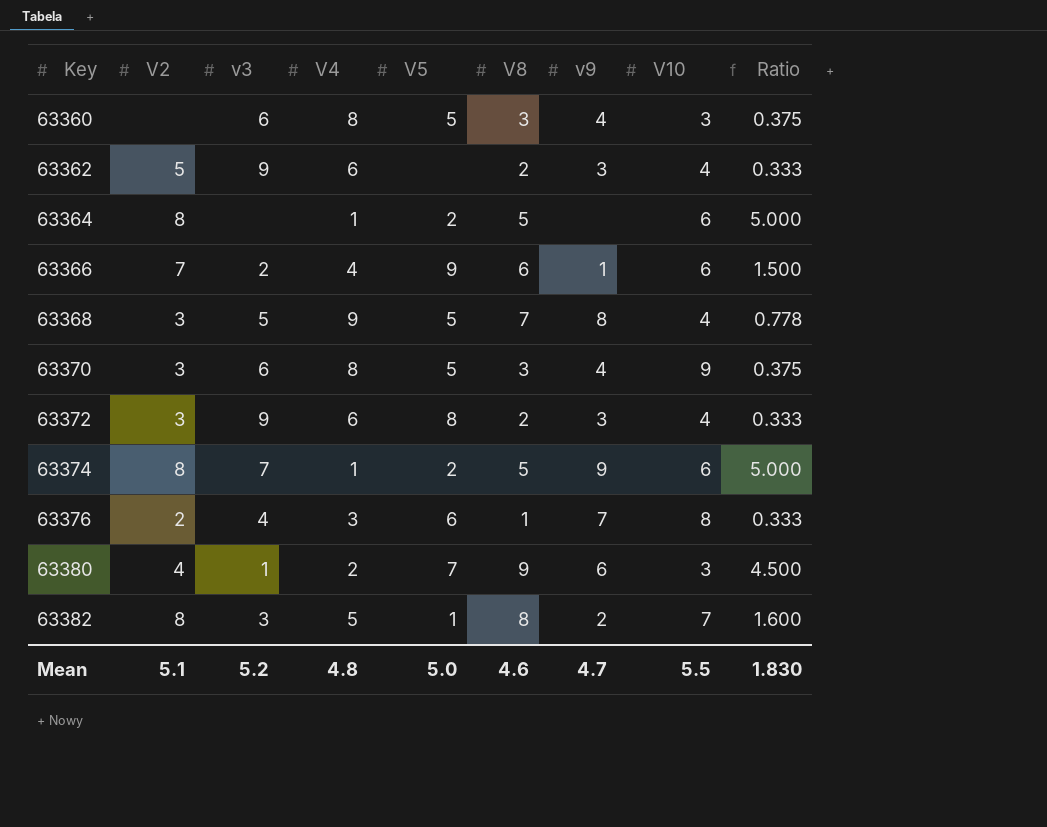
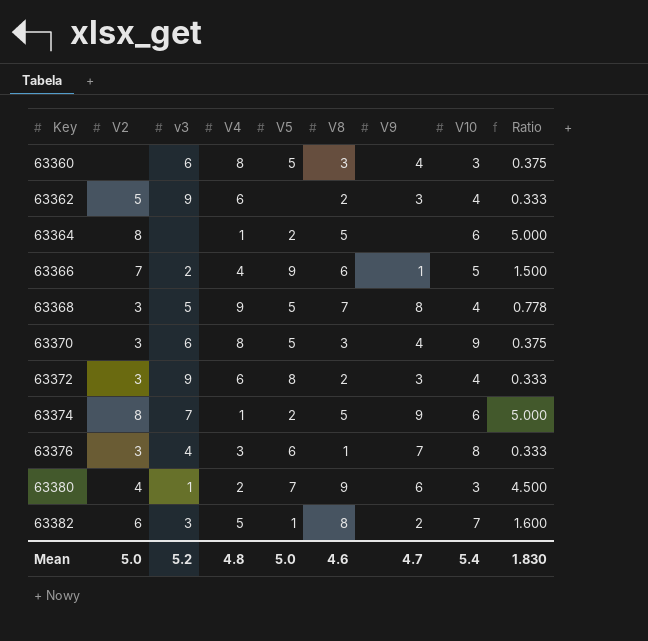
column name: v9 -> V9
63366 | V10: 6 -> 5
63376 | V2: 2 -> 3
63382 | V2: 8 -> 6
Mean | V2: 5.1 -> 5.0
Mean | V10: 5.5 -> 5.4

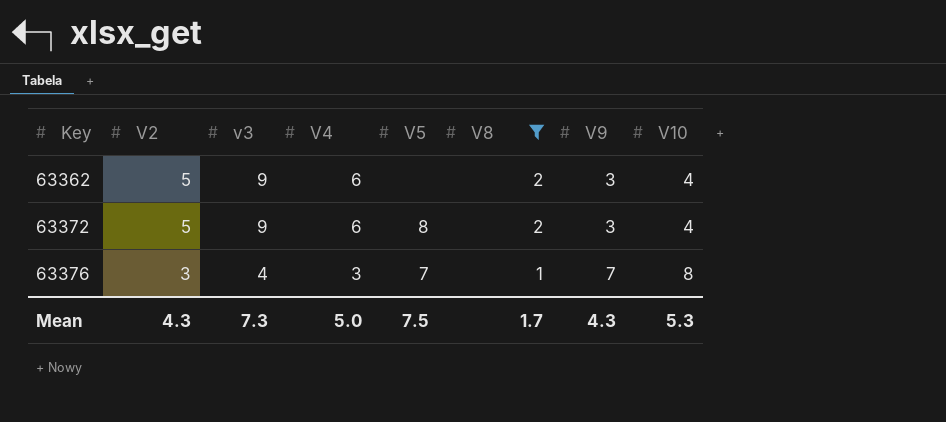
filter: none -> V8 <= 2
column Ratio | formula: [V8] / [V4] -> none
63372 | V2: 3 -> 5
63376 | V5: 6 -> 7
Mean | V2: 5.0 -> 4.3
Mean | v3: 5.2 -> 7.3
Mean | V4: 4.8 -> 5.0
Mean | V5: 5.0 -> 7.5
Mean | V8: 4.6 -> 1.7
Mean | V9: 4.7 -> 4.3
Mean | V10: 5.4 -> 5.3

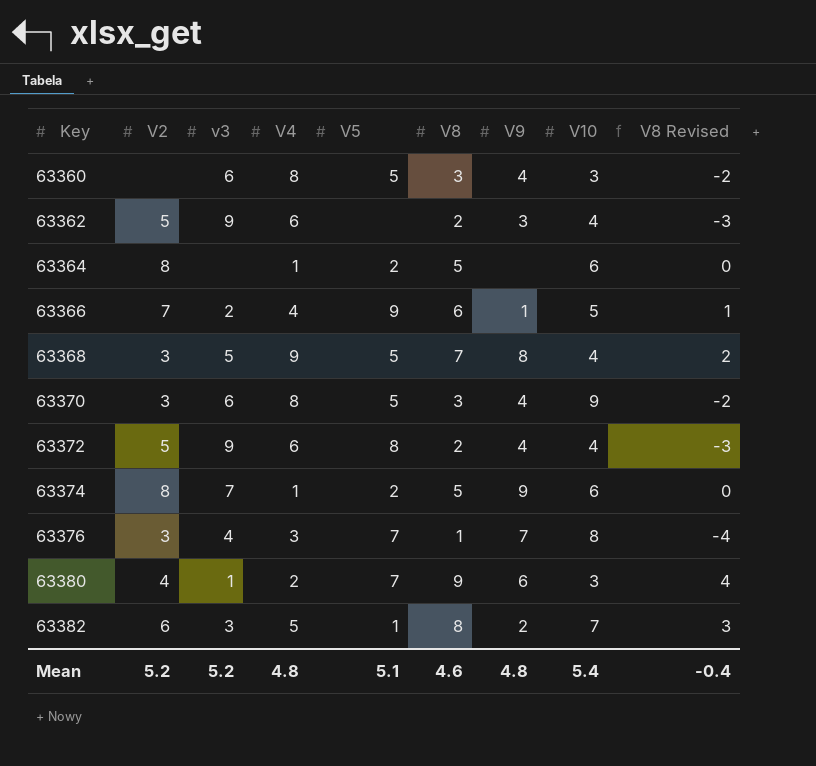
filter: V8 <= 2 -> none
column V8 Revised | formula: none -> [V8] - 5
63372 | V9: 3 -> 4
Mean | V2: 4.3 -> 5.2
Mean | v3: 7.3 -> 5.2
Mean | V4: 5.0 -> 4.8
Mean | V5: 7.5 -> 5.1
Mean | V8: 1.7 -> 4.6
Mean | V9: 4.3 -> 4.8
Mean | V10: 5.3 -> 5.4

